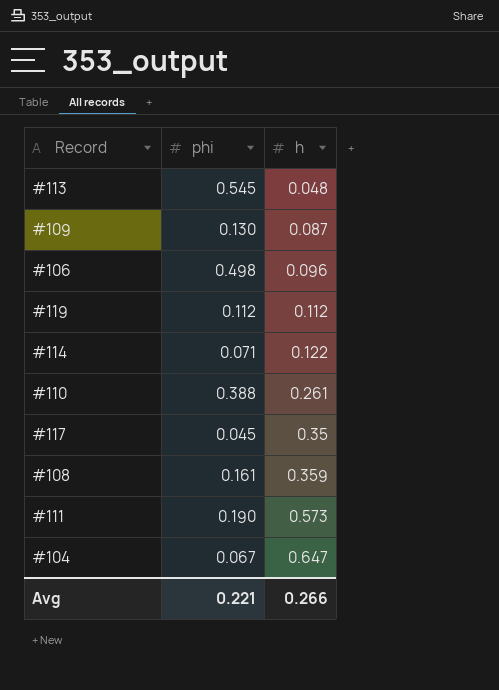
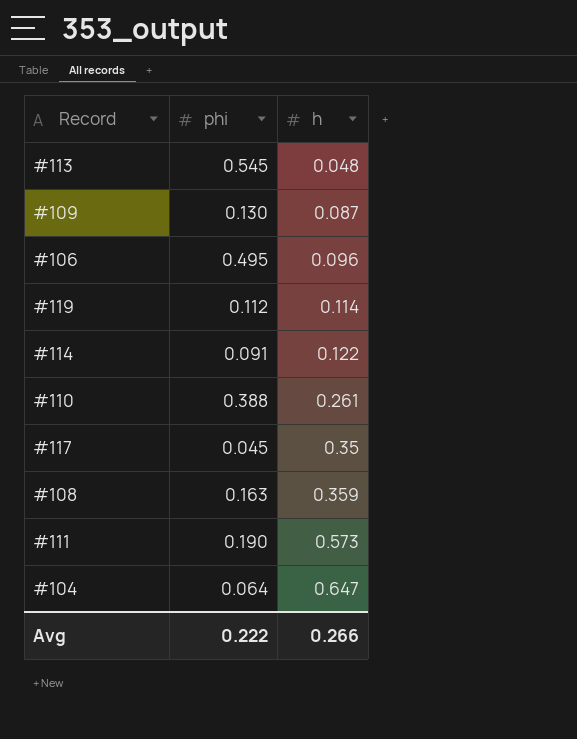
#106 | phi: 0.498 -> 0.495
#119 | h: 0.112 -> 0.114
#114 | phi: 0.071 -> 0.091
#108 | phi: 0.161 -> 0.163
#104 | phi: 0.067 -> 0.064
Avg | phi: 0.221 -> 0.222

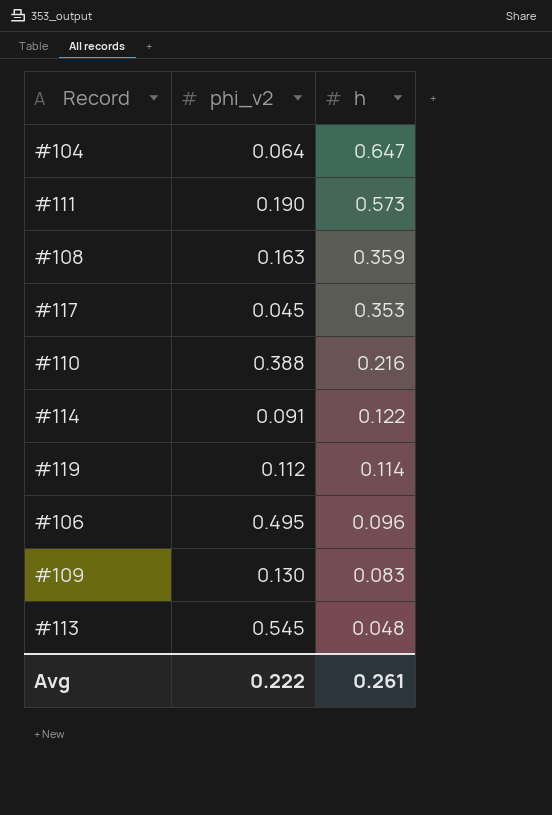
row order: h ascending -> h descending
column name: phi -> phi_v2
#117 | h: 0.35 -> 0.353
#110 | h: 0.261 -> 0.216
#109 | h: 0.087 -> 0.083
Avg | h: 0.266 -> 0.261

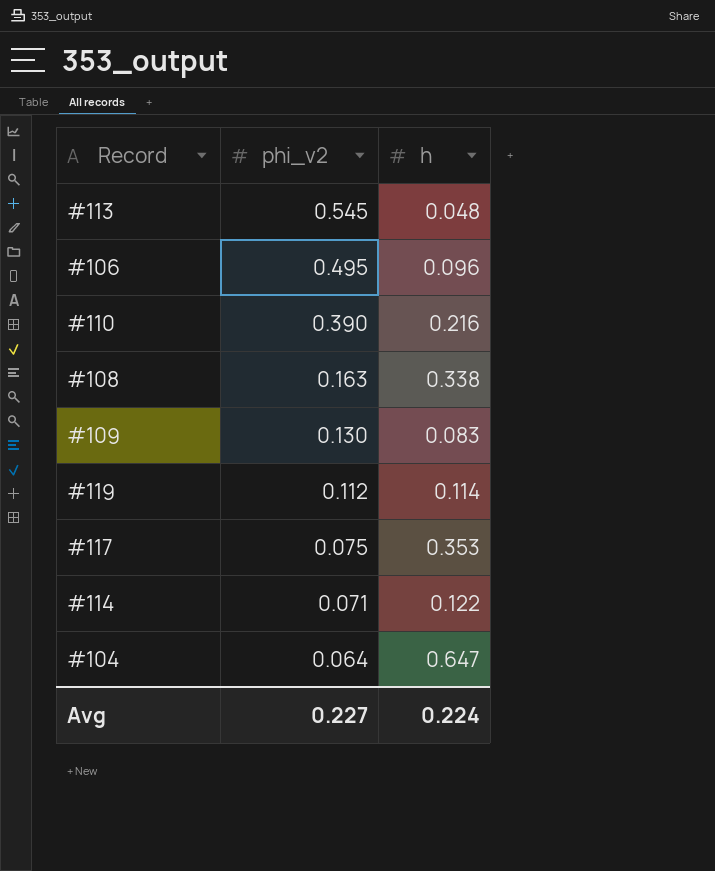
row order: h descending -> phi_v2 descending
row #111: 0.190 | 0.573 -> none
#110 | phi_v2: 0.388 -> 0.390
#108 | h: 0.359 -> 0.338
#117 | phi_v2: 0.045 -> 0.075
#114 | phi_v2: 0.091 -> 0.071
Avg | phi_v2: 0.222 -> 0.227
Avg | h: 0.261 -> 0.224

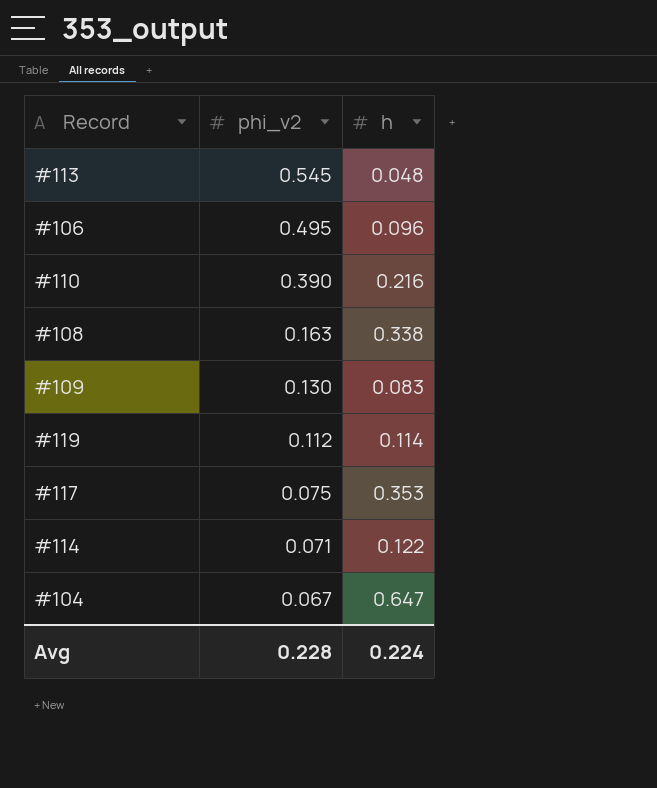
#104 | phi_v2: 0.064 -> 0.067
Avg | phi_v2: 0.227 -> 0.228

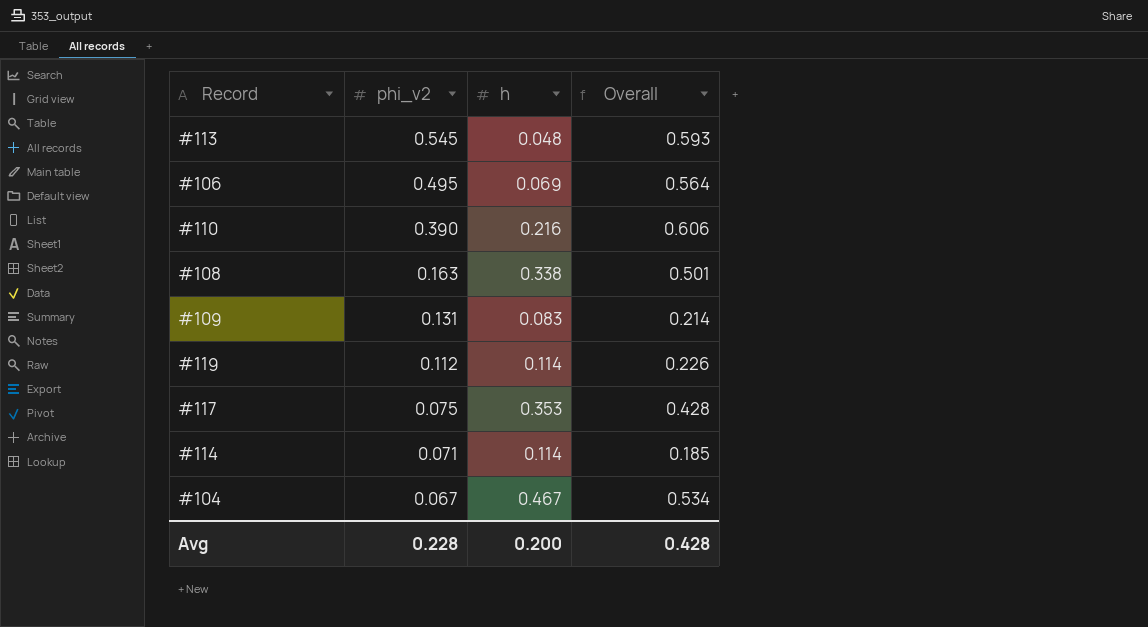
column Overall | formula: none -> [phi_v2] + [h]
#106 | h: 0.096 -> 0.069
#109 | phi_v2: 0.130 -> 0.131
#114 | h: 0.122 -> 0.114
#104 | h: 0.647 -> 0.467
Avg | h: 0.224 -> 0.200

